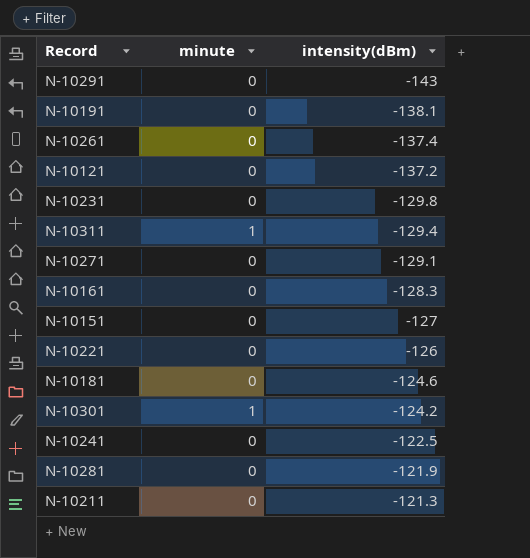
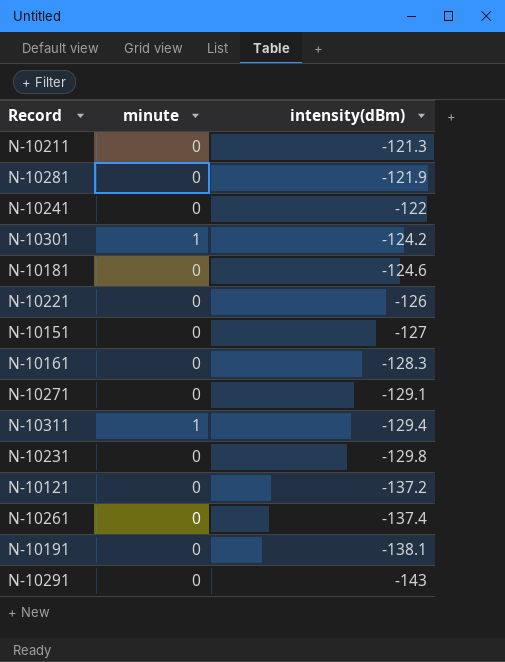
row order: intensity(dBm) ascending -> intensity(dBm) descending
N-10241 | intensity(dBm): -122.5 -> -122

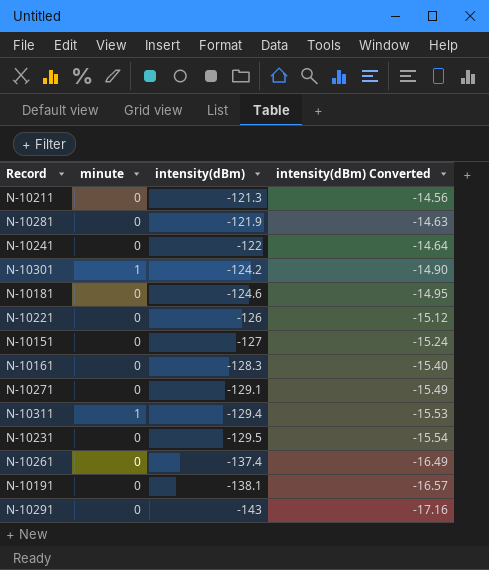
column intensity(dBm) Converted | formula: none -> [intensity(dBm)] * 0.12
row N-10121: 0 | -137.2 -> none
N-10231 | intensity(dBm): -129.8 -> -129.5

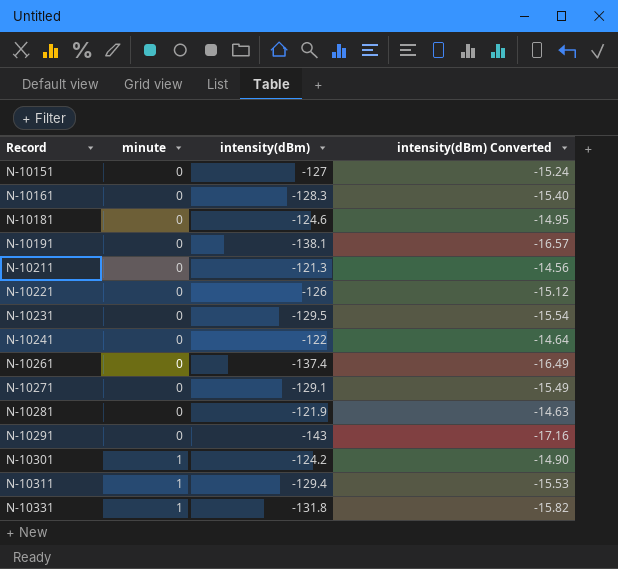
row order: intensity(dBm) descending -> Record ascending
row N-10331: none -> 1 | -131.8 | -15.82

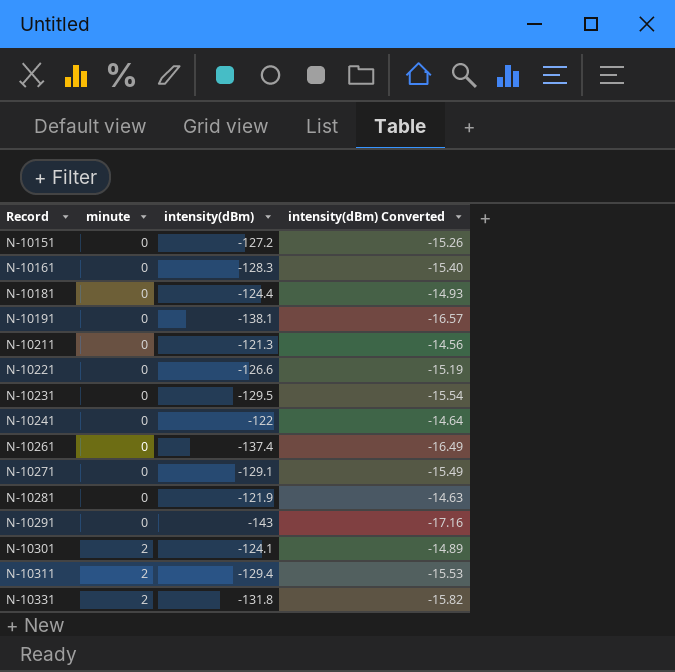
N-10151 | intensity(dBm): -127 -> -127.2
N-10151 | intensity(dBm) Converted: -15.24 -> -15.26
N-10181 | intensity(dBm): -124.6 -> -124.4
N-10181 | intensity(dBm) Converted: -14.95 -> -14.93
N-10221 | intensity(dBm): -126 -> -126.6
N-10221 | intensity(dBm) Converted: -15.12 -> -15.19
N-10301 | minute: 1 -> 2
N-10301 | intensity(dBm): -124.2 -> -124.1
N-10301 | intensity(dBm) Converted: -14.90 -> -14.89
N-10311 | minute: 1 -> 2
N-10331 | minute: 1 -> 2

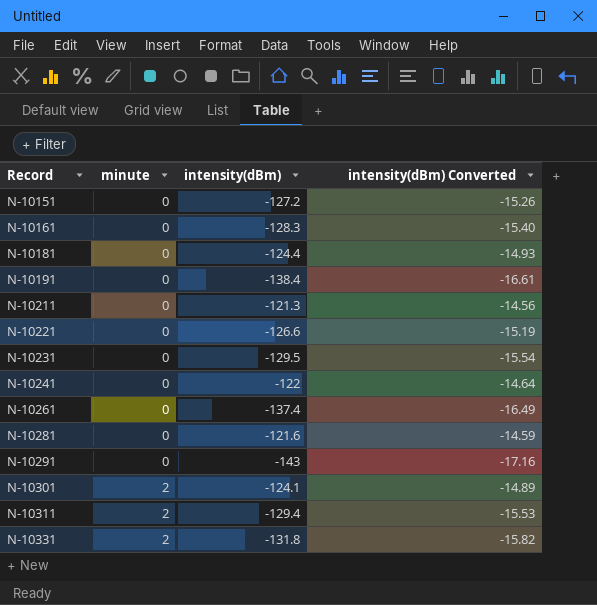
row N-10271: 0 | -129.1 | -15.49 -> none
N-10191 | intensity(dBm): -138.1 -> -138.4
N-10191 | intensity(dBm) Converted: -16.57 -> -16.61
N-10281 | intensity(dBm): -121.9 -> -121.6
N-10281 | intensity(dBm) Converted: -14.63 -> -14.59

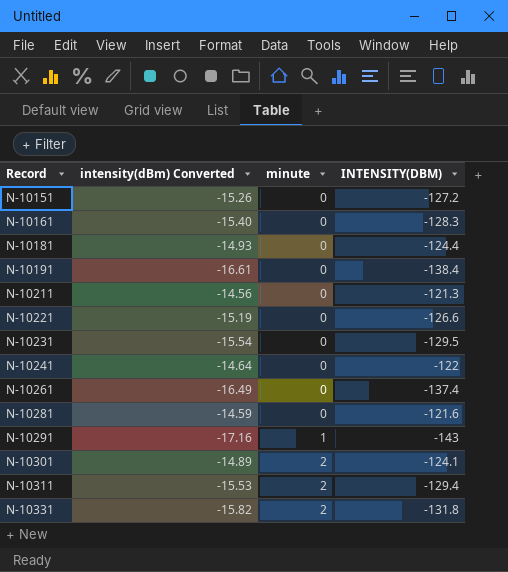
column intensity(dBm) Converted | position: 4 -> 2
column name: intensity(dBm) -> INTENSITY(DBM)
N-10291 | minute: 0 -> 1

